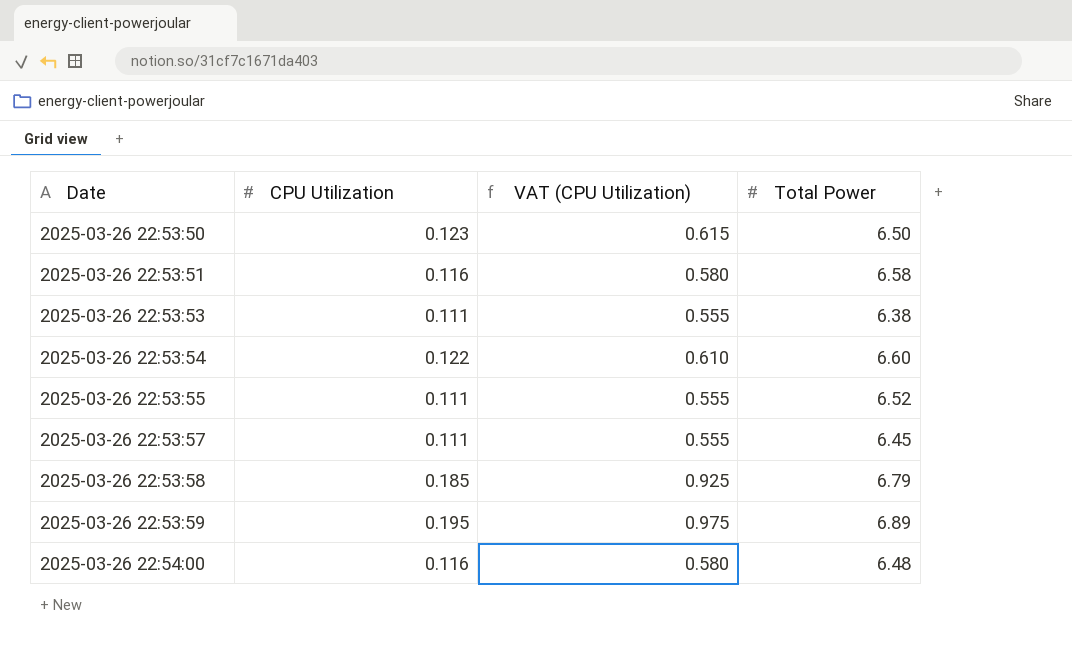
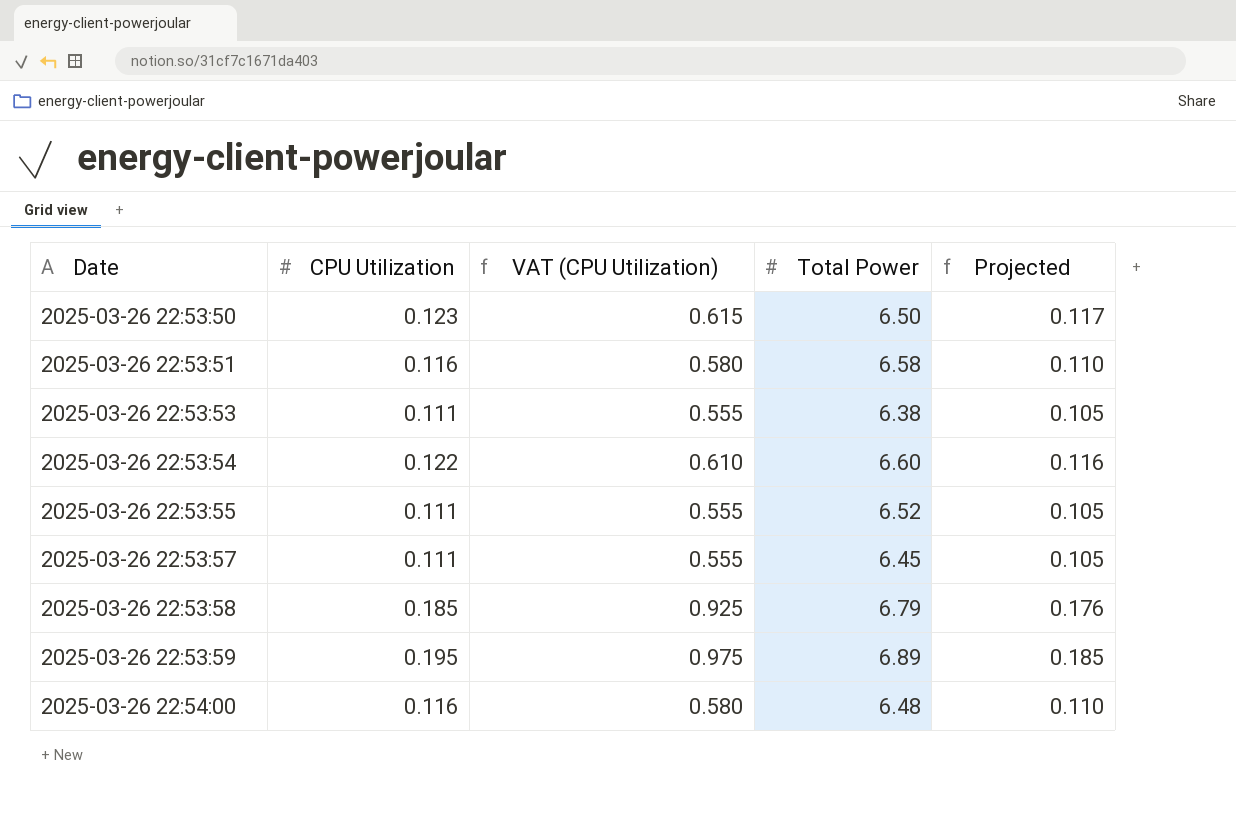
column Projected | formula: none -> [CPU Utilization] * 0.95

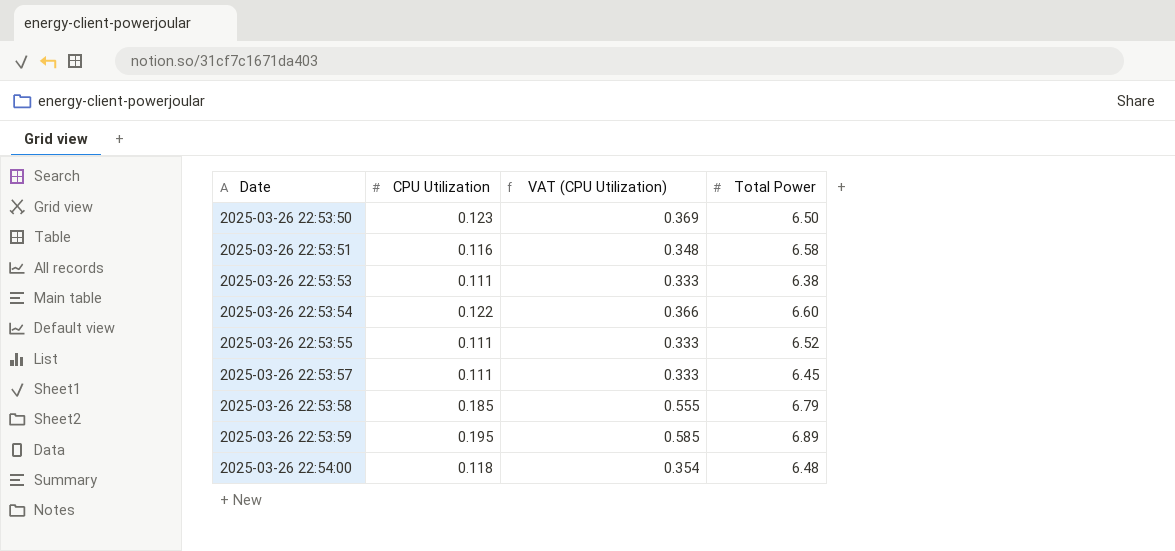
column Projected | formula: [CPU Utilization] * 0.95 -> none
column VAT (CPU Utilization) | formula: [CPU Utilization] * 5 -> [CPU Utilization] * 3
2025-03-26 22:54:00 | CPU Utilization: 0.116 -> 0.118

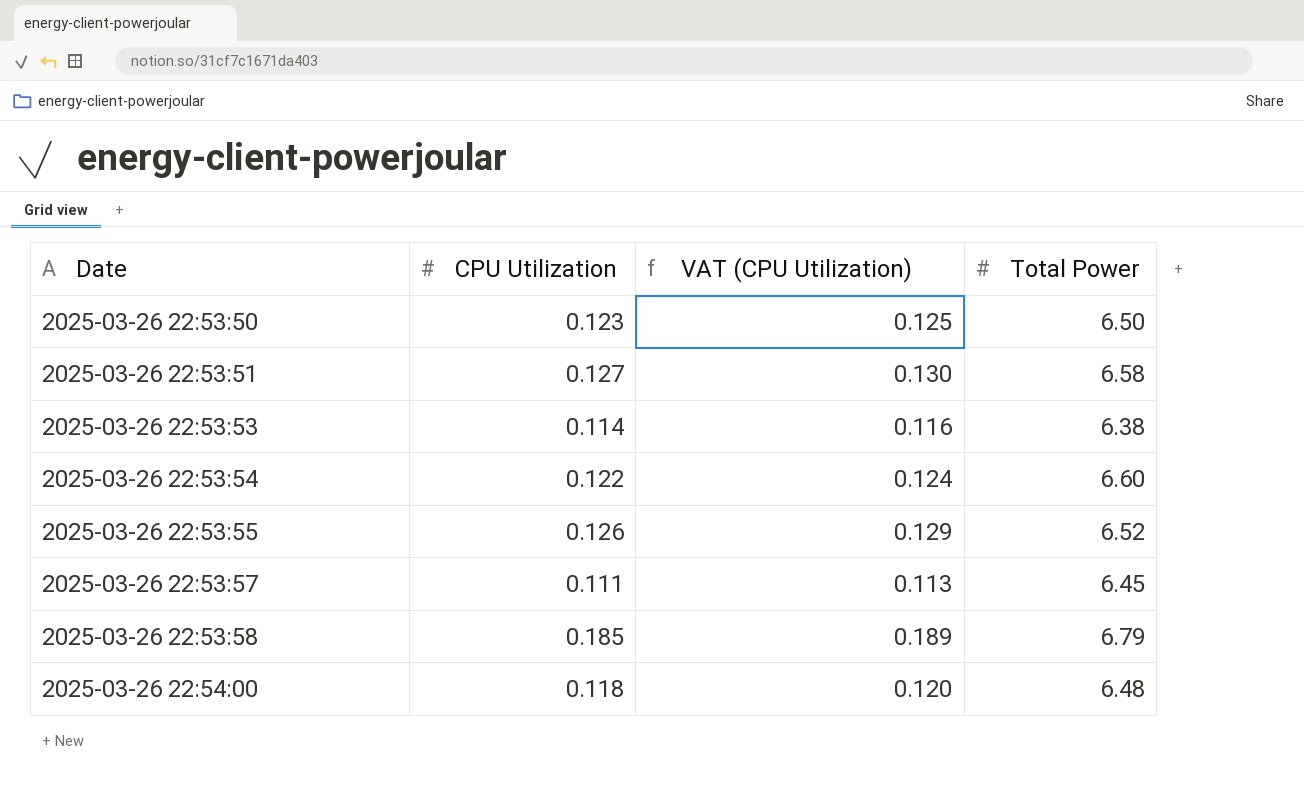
column VAT (CPU Utilization) | formula: [CPU Utilization] * 3 -> [CPU Utilization] * 1.02
row 2025-03-26 22:53:59: 0.195 | 0.585 | 6.89 -> none
2025-03-26 22:53:51 | CPU Utilization: 0.116 -> 0.127
2025-03-26 22:53:53 | CPU Utilization: 0.111 -> 0.114
2025-03-26 22:53:55 | CPU Utilization: 0.111 -> 0.126

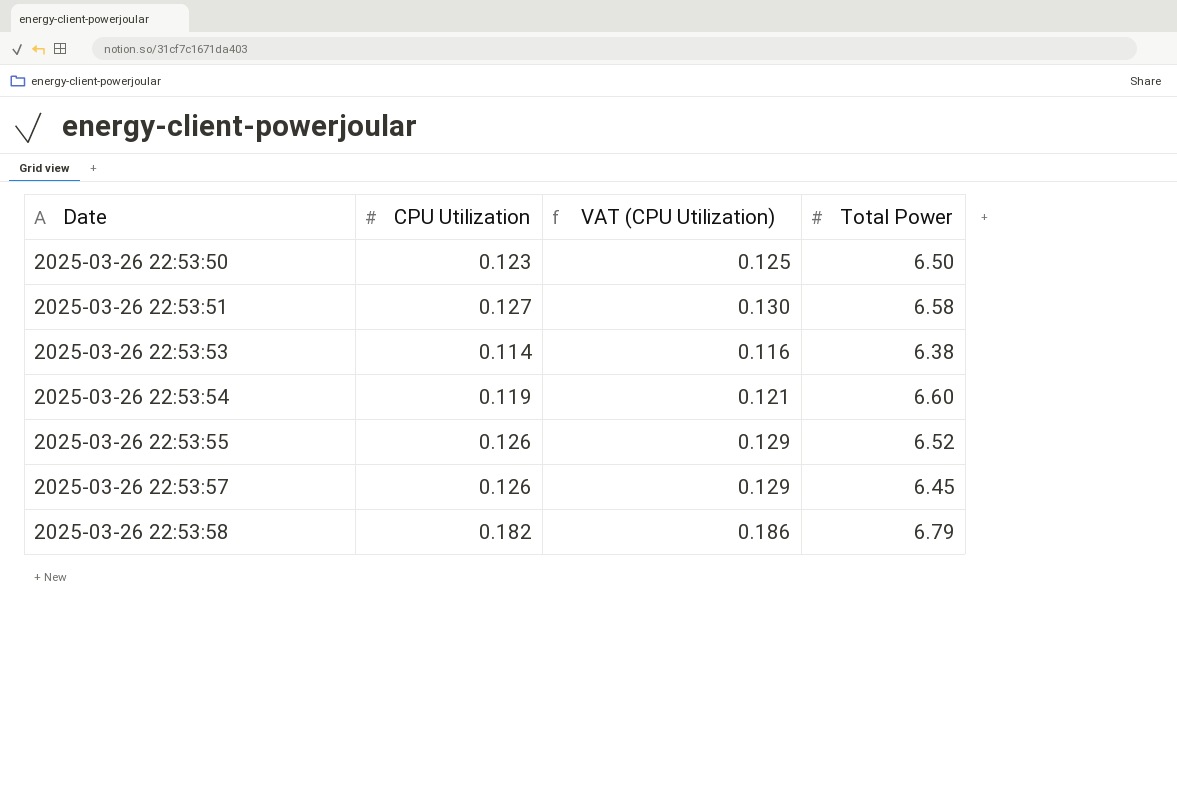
row 2025-03-26 22:54:00: 0.118 | 0.120 | 6.48 -> none
2025-03-26 22:53:54 | CPU Utilization: 0.122 -> 0.119
2025-03-26 22:53:54 | VAT (CPU Utilization): 0.124 -> 0.121
2025-03-26 22:53:57 | CPU Utilization: 0.111 -> 0.126
2025-03-26 22:53:57 | VAT (CPU Utilization): 0.113 -> 0.129
2025-03-26 22:53:58 | CPU Utilization: 0.185 -> 0.182
2025-03-26 22:53:58 | VAT (CPU Utilization): 0.189 -> 0.186

